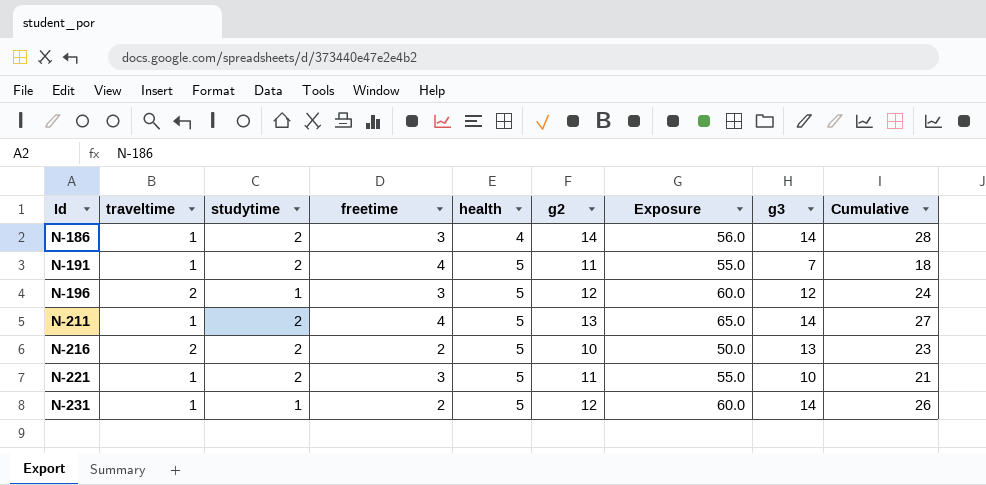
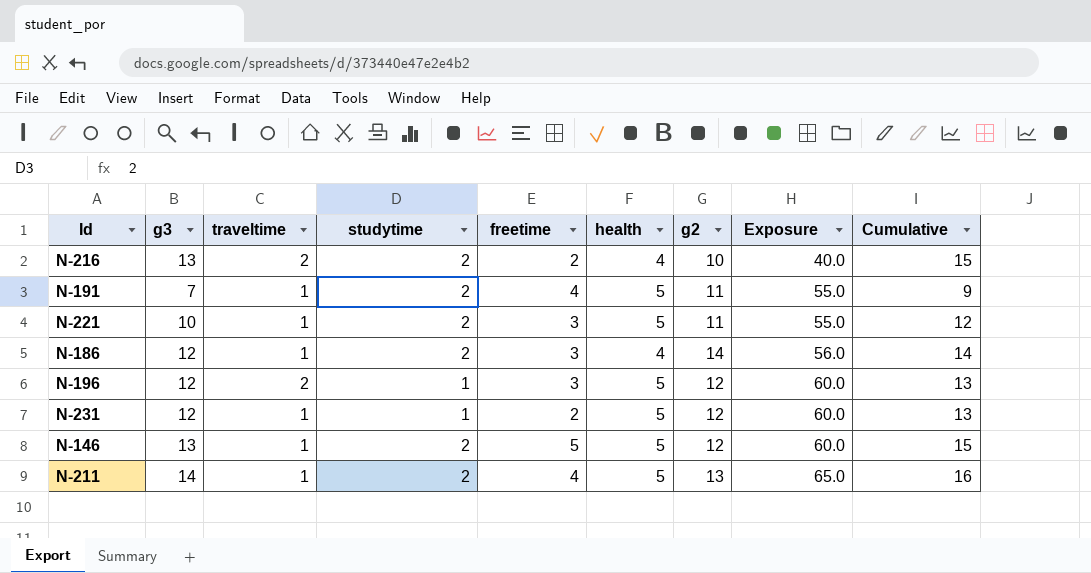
row order: Id ascending -> Exposure ascending
column g3 | position: 8 -> 2
column Cumulative | formula: [g2] + [g3] -> [g3] + [studytime]
N-216 | health: 5 -> 4
N-216 | Exposure: 50.0 -> 40.0
N-186 | g3: 14 -> 12
N-231 | g3: 14 -> 12
row N-146: none -> 13 | 1 | 2 | 5 | 5 | 12 | 60.0 | 15

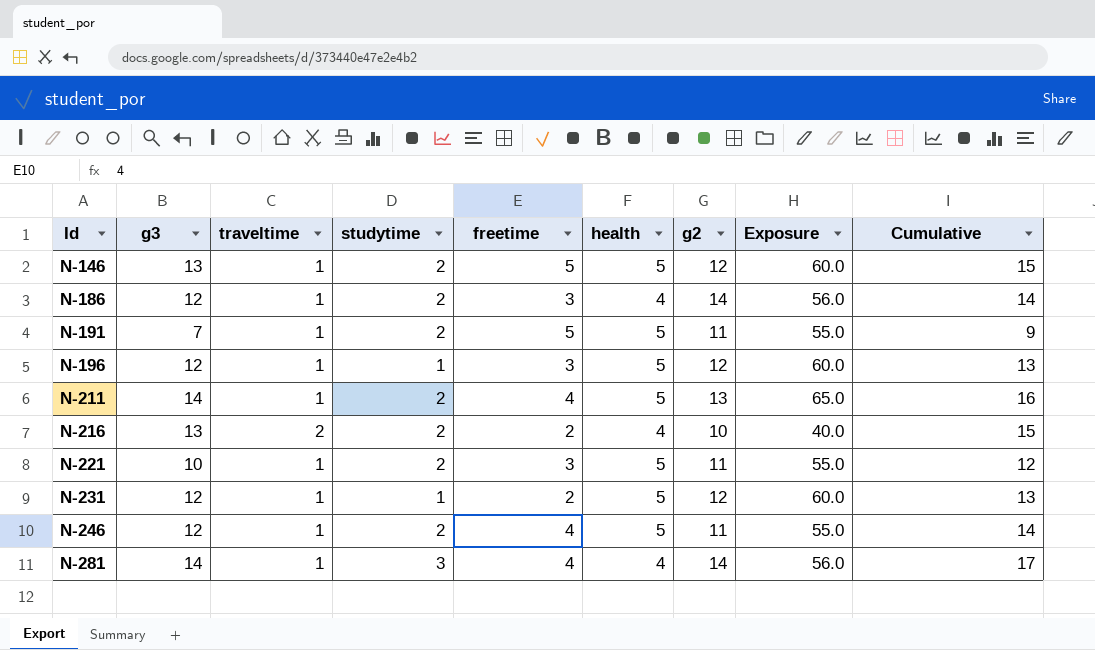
row order: Exposure ascending -> Id ascending
N-191 | freetime: 4 -> 5
N-196 | traveltime: 2 -> 1
row N-246: none -> 12 | 1 | 2 | 4 | 5 | 11 | 55.0 | 14
row N-281: none -> 14 | 1 | 3 | 4 | 4 | 14 | 56.0 | 17

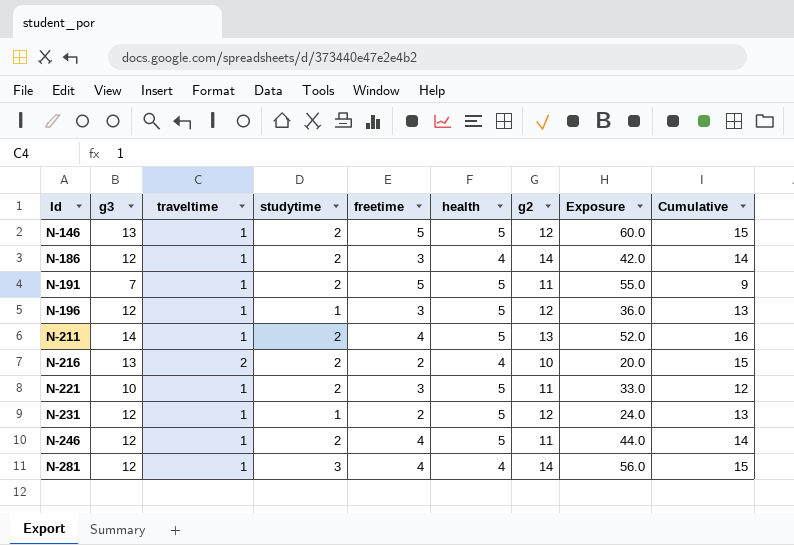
column Exposure | formula: [health] * [g2] -> [freetime] * [g2]
N-281 | g3: 14 -> 12
N-281 | Cumulative: 17 -> 15

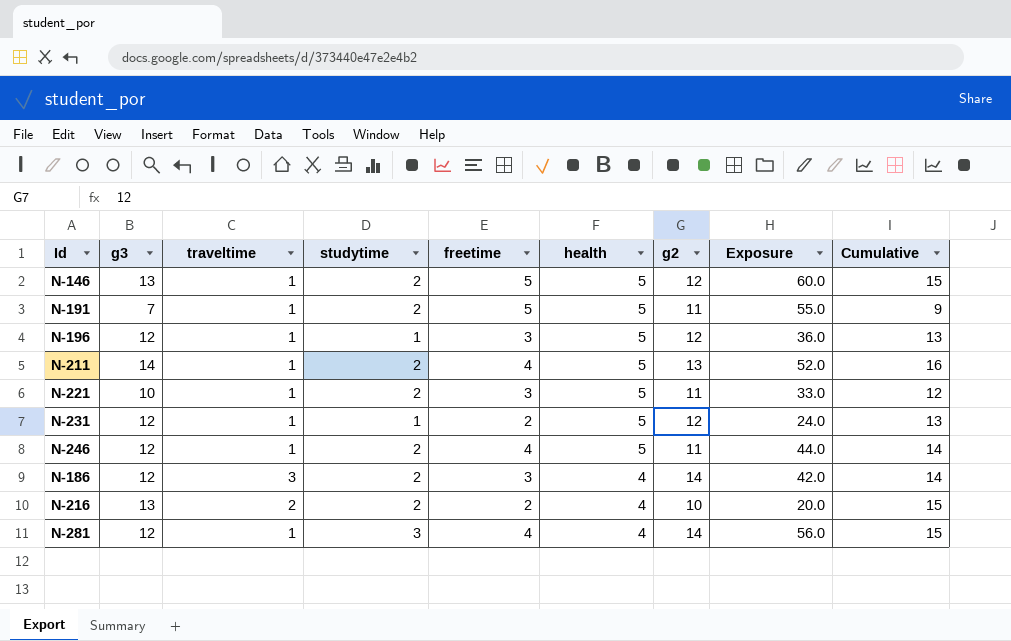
row order: Id ascending -> health descending
N-186 | traveltime: 1 -> 3

